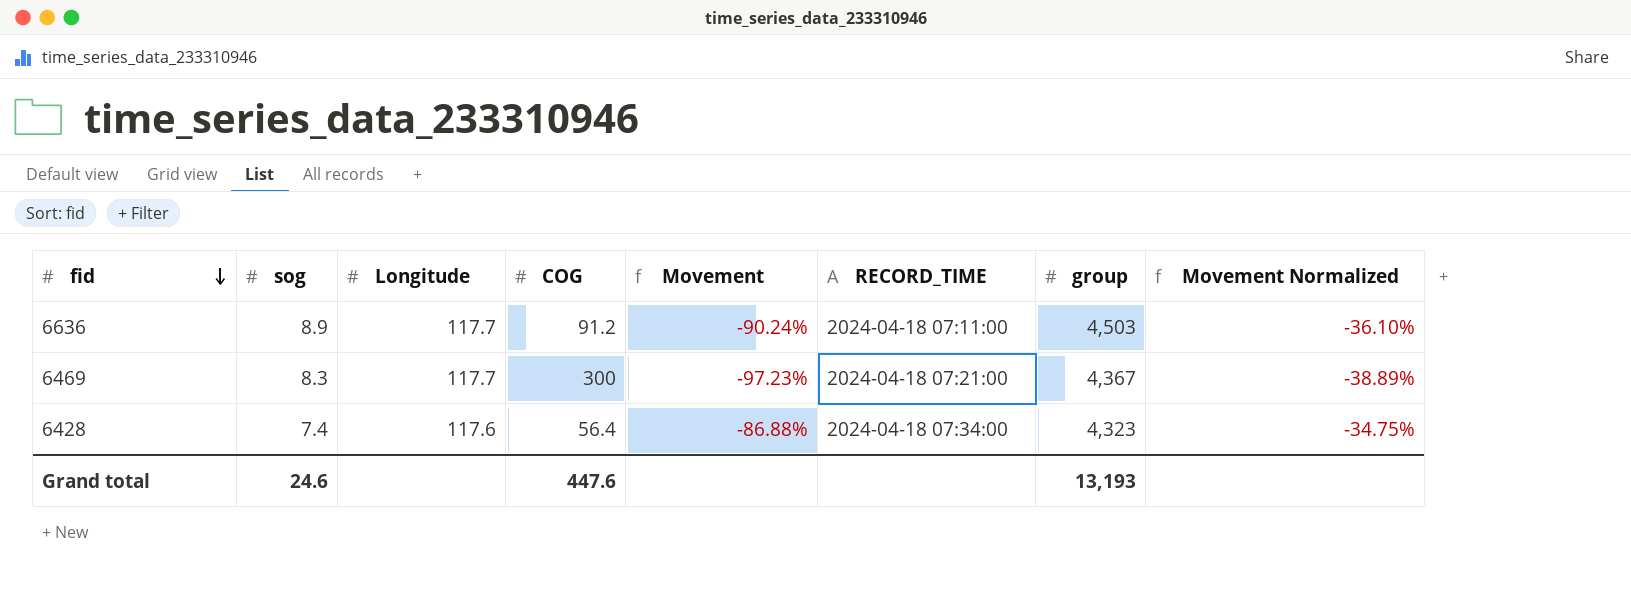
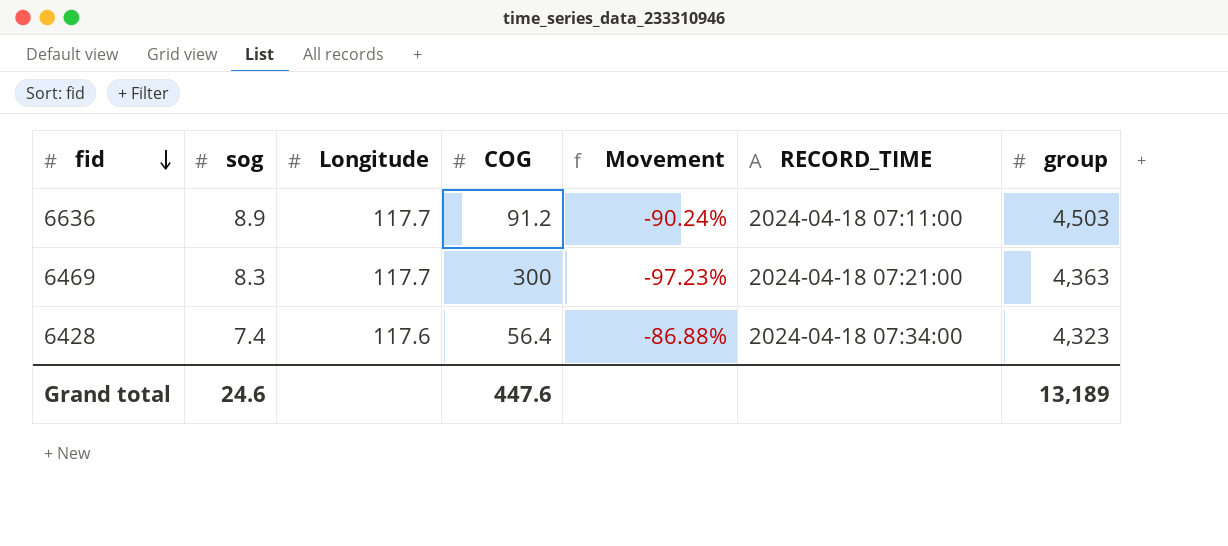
column Movement Normalized | formula: [Movement] * 0.4 -> none
6469 | group: 4,367 -> 4,363
Grand total | group: 13,193 -> 13,189

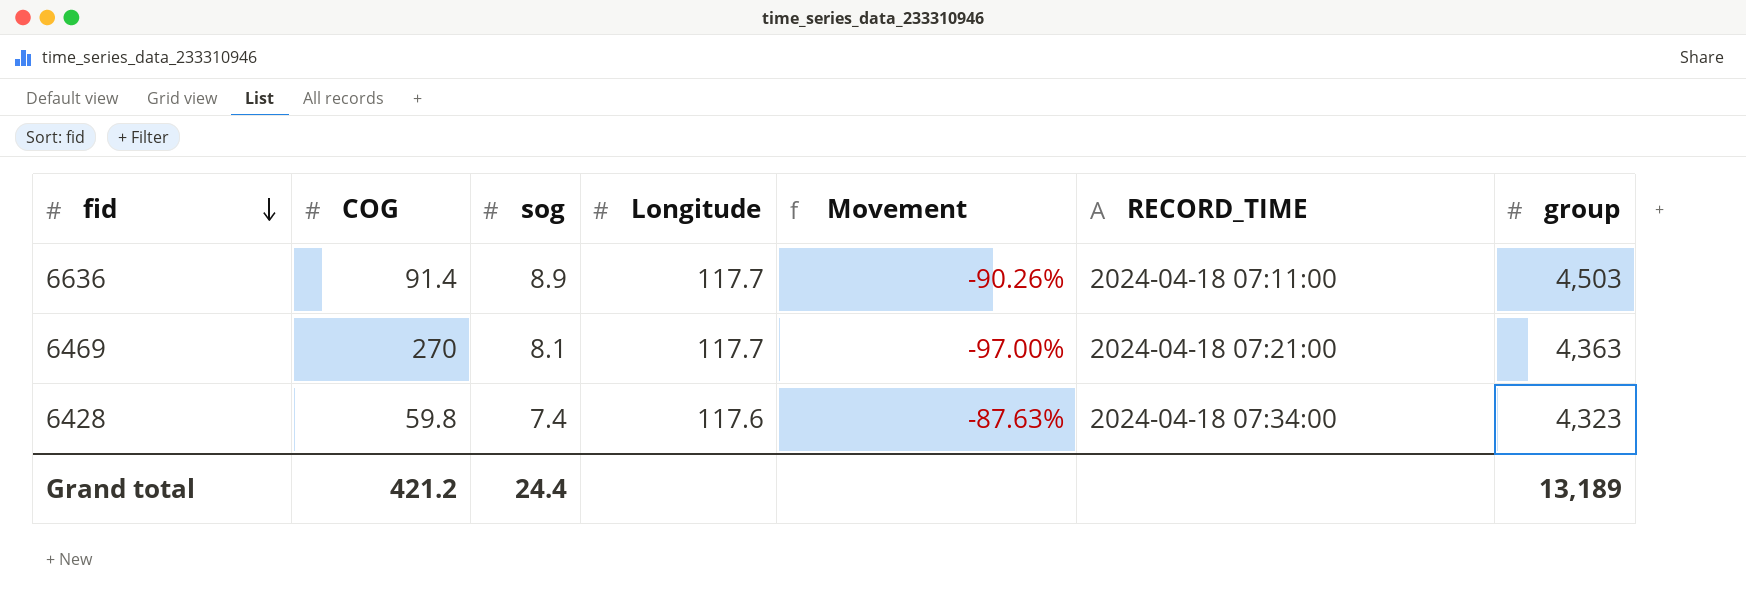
column COG | position: 4 -> 2
6636 | COG: 91.2 -> 91.4
6636 | Movement: -90.24% -> -90.26%
6469 | COG: 300 -> 270
6469 | sog: 8.3 -> 8.1
6469 | Movement: -97.23% -> -97.00%
6428 | COG: 56.4 -> 59.8
6428 | Movement: -86.88% -> -87.63%
Grand total | COG: 447.6 -> 421.2
Grand total | sog: 24.6 -> 24.4

